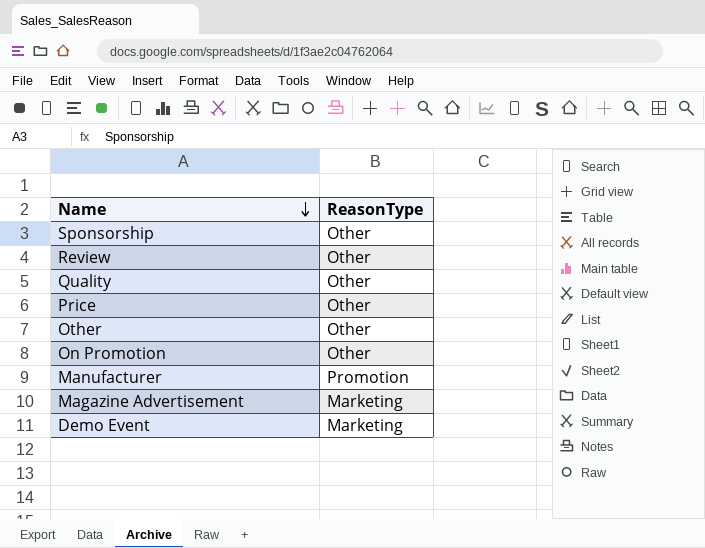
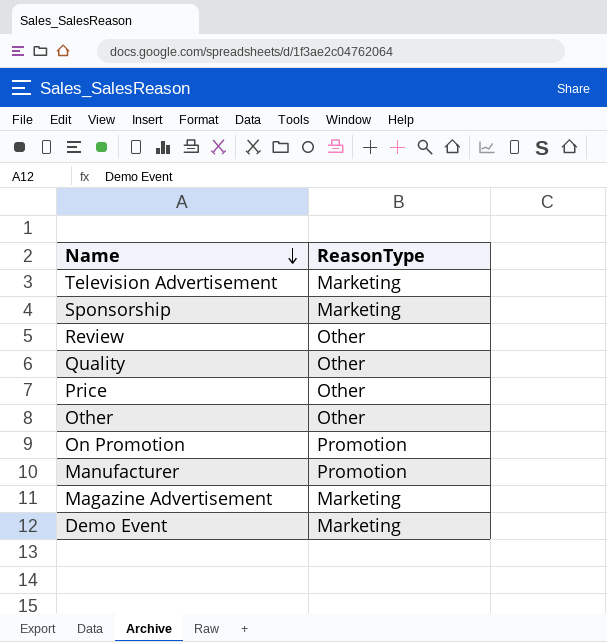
row Television Advertisement: none -> Marketing
Sponsorship | ReasonType: Other -> Marketing
On Promotion | ReasonType: Other -> Promotion

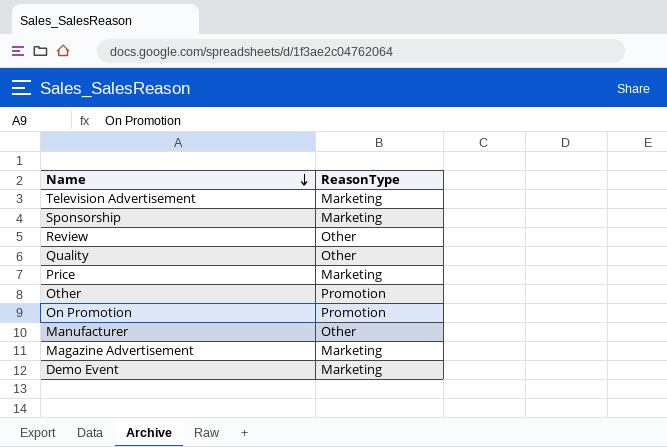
Price | ReasonType: Other -> Marketing
Other | ReasonType: Other -> Promotion
Manufacturer | ReasonType: Promotion -> Other

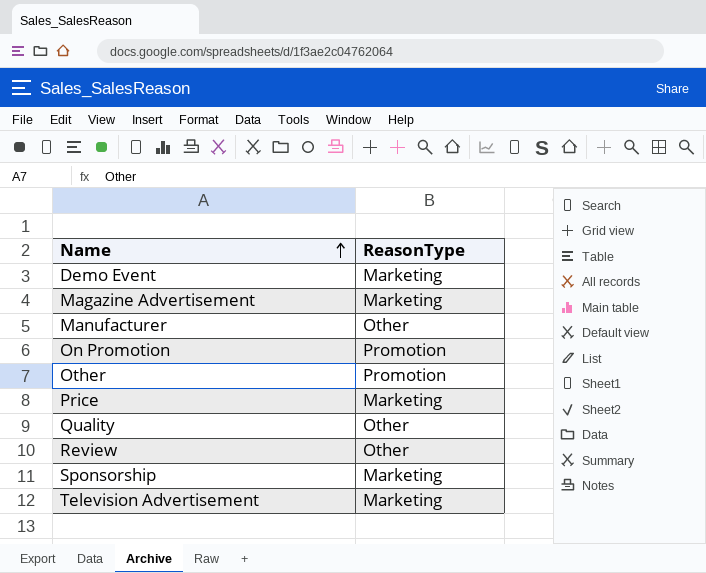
row order: Name descending -> Name ascending

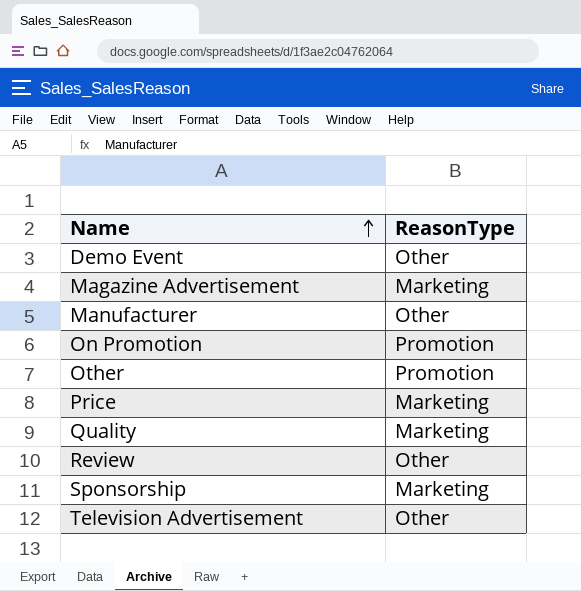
Demo Event | ReasonType: Marketing -> Other
Quality | ReasonType: Other -> Marketing
Television Advertisement | ReasonType: Marketing -> Other

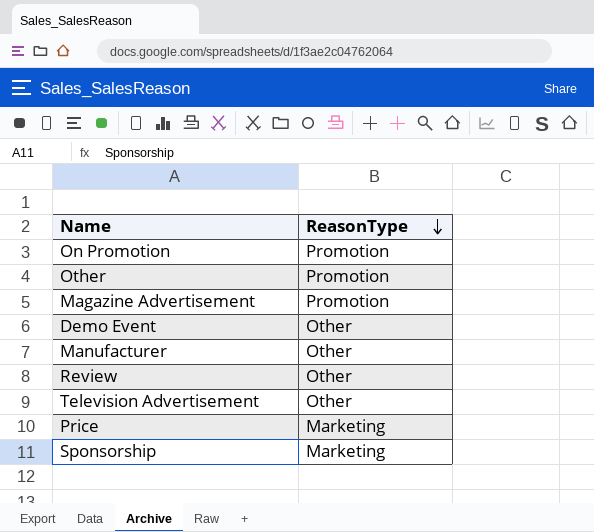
row order: Name ascending -> ReasonType descending
row Quality: Marketing -> none
Magazine Advertisement | ReasonType: Marketing -> Promotion

